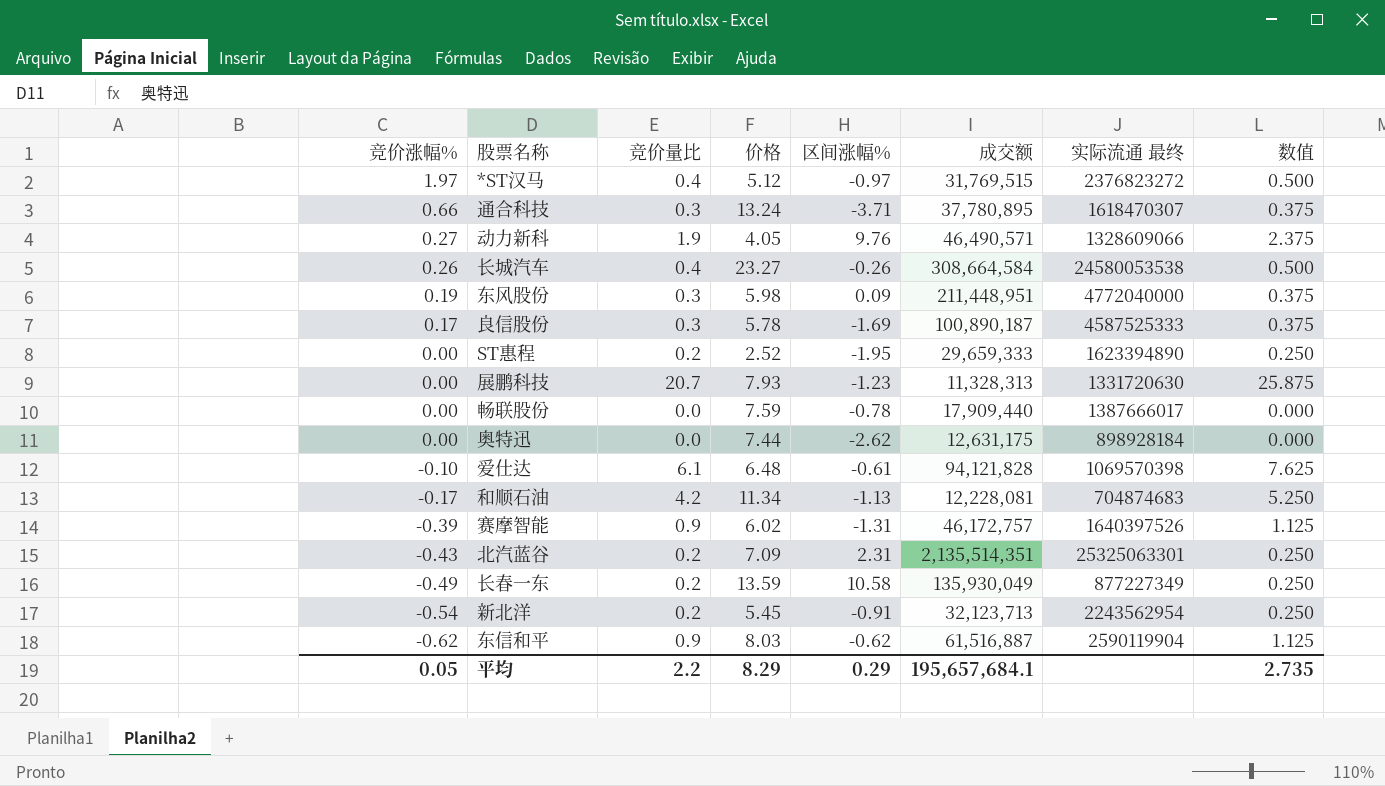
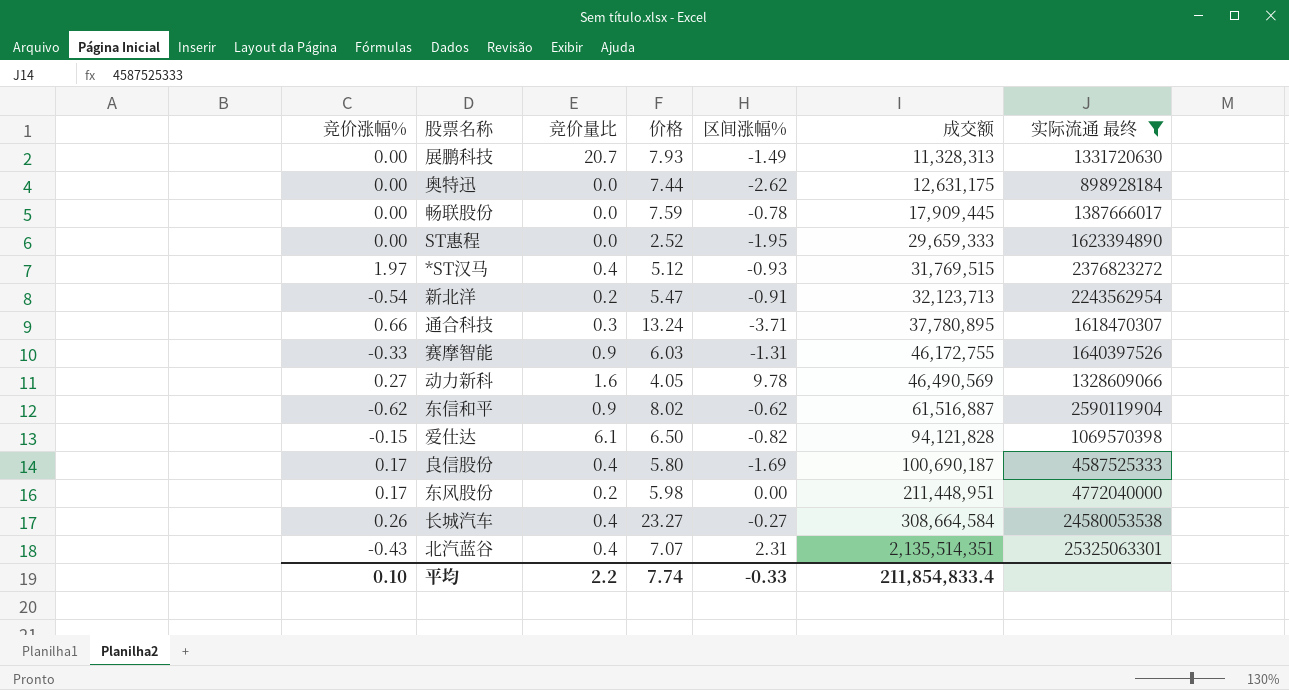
filter: none -> 实际流通 最终 >= 898928184
row order: 竞价涨幅% descending -> 成交额 ascending
column 数值 | formula: [竞价量比] * 1.25 -> none
展鹏科技 | 区间涨幅%: -1.23 -> -1.49
畅联股份 | 成交额: 17,909,440 -> 17,909,445
ST惠程 | 竞价量比: 0.2 -> 0.0
*ST汉马 | 区间涨幅%: -0.97 -> -0.93
新北洋 | 价格: 5.45 -> 5.47
赛摩智能 | 竞价涨幅%: -0.39 -> -0.33
赛摩智能 | 价格: 6.02 -> 6.03
赛摩智能 | 成交额: 46,172,757 -> 46,172,755
动力新科 | 竞价量比: 1.9 -> 1.6
动力新科 | 区间涨幅%: 9.76 -> 9.78
动力新科 | 成交额: 46,490,571 -> 46,490,569
东信和平 | 价格: 8.03 -> 8.02
爱仕达 | 竞价涨幅%: -0.10 -> -0.15
爱仕达 | 价格: 6.48 -> 6.50
爱仕达 | 区间涨幅%: -0.61 -> -0.82
良信股份 | 竞价量比: 0.3 -> 0.4
良信股份 | 价格: 5.78 -> 5.80
良信股份 | 成交额: 100,890,187 -> 100,690,187
东风股份 | 竞价涨幅%: 0.19 -> 0.17
东风股份 | 竞价量比: 0.3 -> 0.2
东风股份 | 区间涨幅%: 0.09 -> 0.00
长城汽车 | 区间涨幅%: -0.26 -> -0.27
北汽蓝谷 | 竞价量比: 0.2 -> 0.4
北汽蓝谷 | 价格: 7.09 -> 7.07
平均 | 竞价涨幅%: 0.05 -> 0.10
平均 | 价格: 8.29 -> 7.74
平均 | 区间涨幅%: 0.29 -> -0.33
平均 | 成交额: 195,657,684.1 -> 211,854,833.4

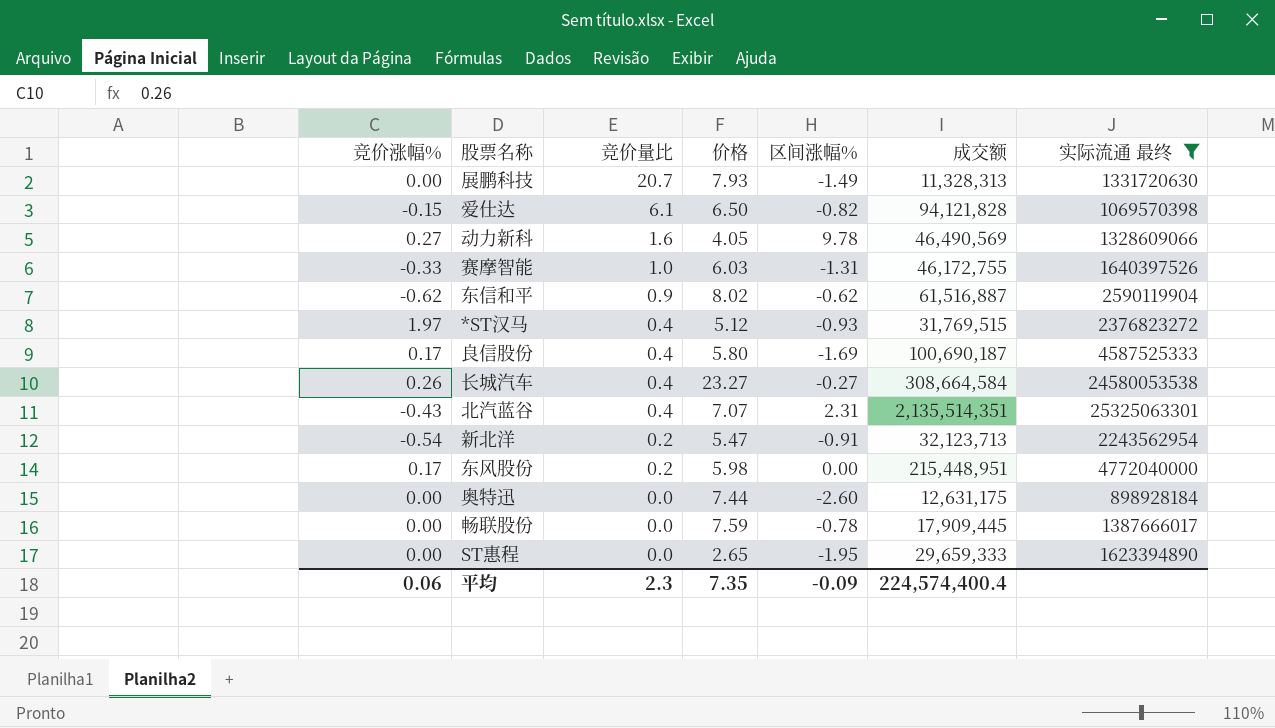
row order: 成交额 ascending -> 竞价量比 descending
row 通合科技: 0.66 | 0.3 | 13.24 | -3.71 | 37,780,895 | 1618470307 -> none
赛摩智能 | 竞价量比: 0.9 -> 1.0
东风股份 | 成交额: 211,448,951 -> 215,448,951
奥特迅 | 区间涨幅%: -2.62 -> -2.60
ST惠程 | 价格: 2.52 -> 2.65
平均 | 竞价涨幅%: 0.10 -> 0.06
平均 | 竞价量比: 2.2 -> 2.3
平均 | 价格: 7.74 -> 7.35
平均 | 区间涨幅%: -0.33 -> -0.09
平均 | 成交额: 211,854,833.4 -> 224,574,400.4

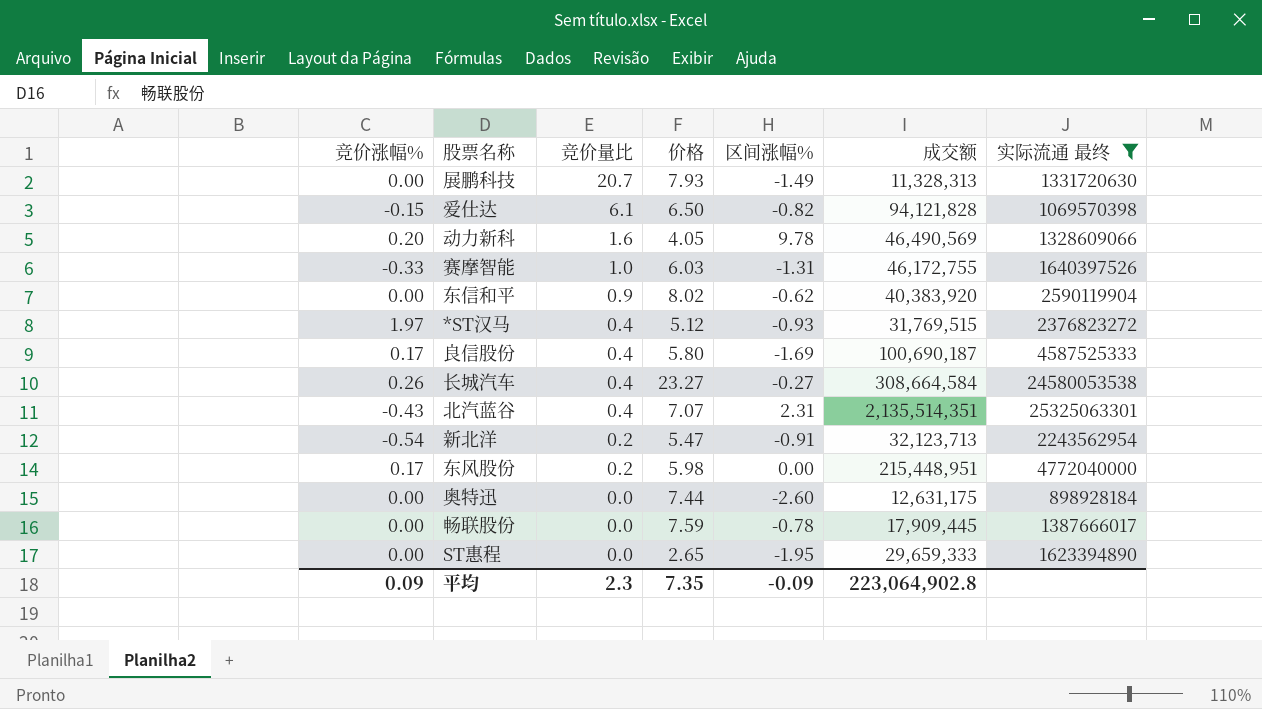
动力新科 | 竞价涨幅%: 0.27 -> 0.20
东信和平 | 竞价涨幅%: -0.62 -> 0.00
东信和平 | 成交额: 61,516,887 -> 40,383,920
平均 | 竞价涨幅%: 0.06 -> 0.09
平均 | 成交额: 224,574,400.4 -> 223,064,902.8

